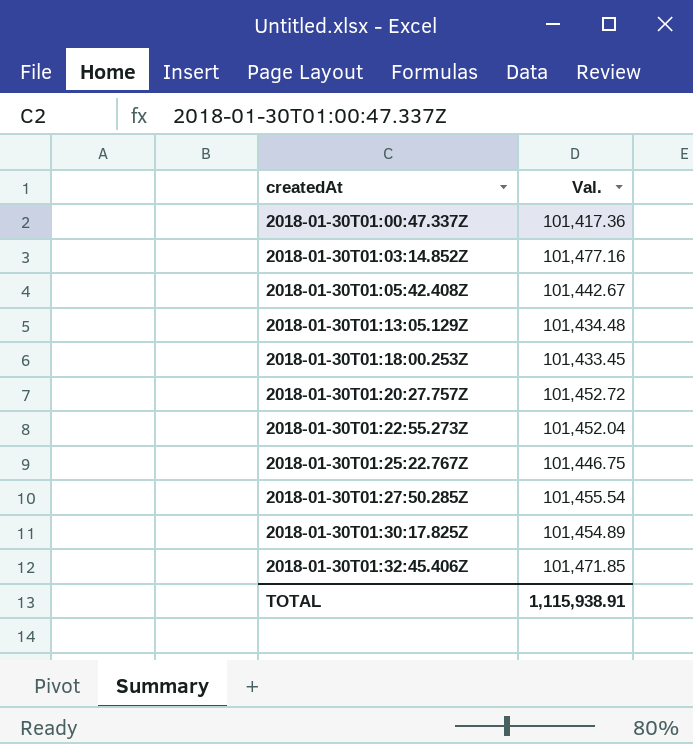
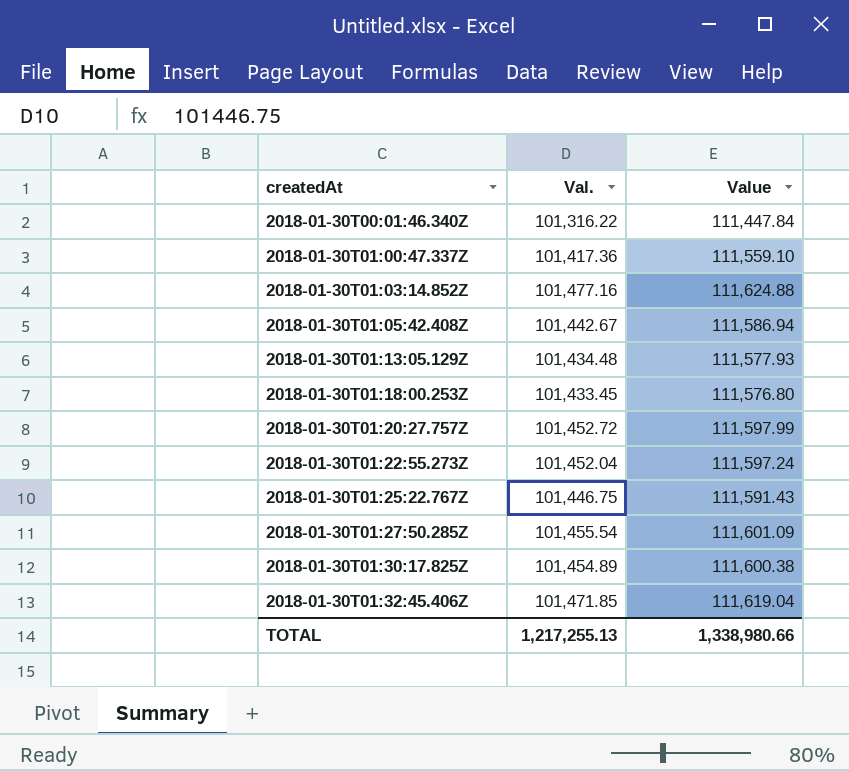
column Value | formula: none -> [Val.] * 1.1
row 2018-01-30T00:01:46.340Z: none -> 101,316.22 | 111,447.84
TOTAL | Val.: 1,115,938.91 -> 1,217,255.13

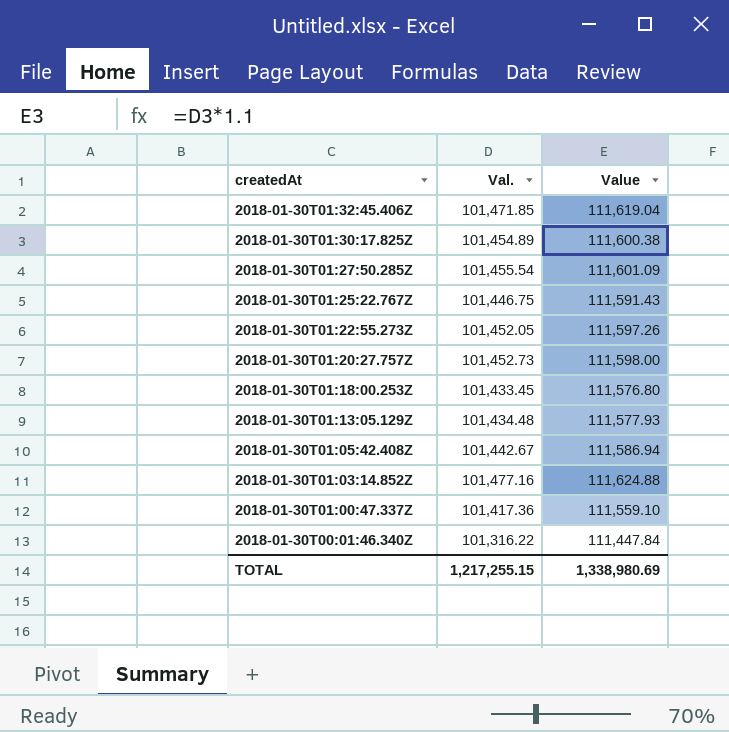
row order: createdAt ascending -> createdAt descending
2018-01-30T01:22:55.273Z | Val.: 101,452.04 -> 101,452.05
2018-01-30T01:22:55.273Z | Value: 111,597.24 -> 111,597.26
2018-01-30T01:20:27.757Z | Val.: 101,452.72 -> 101,452.73
2018-01-30T01:20:27.757Z | Value: 111,597.99 -> 111,598.00
TOTAL | Val.: 1,217,255.13 -> 1,217,255.15
TOTAL | Value: 1,338,980.66 -> 1,338,980.69

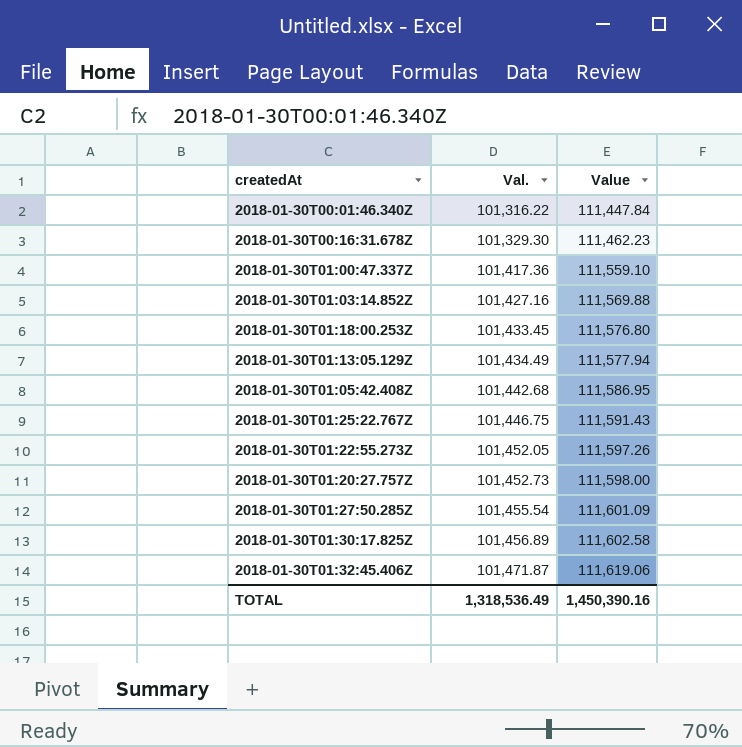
row order: createdAt descending -> Val. ascending
row 2018-01-30T00:16:31.678Z: none -> 101,329.30 | 111,462.23
2018-01-30T01:03:14.852Z | Val.: 101,477.16 -> 101,427.16
2018-01-30T01:03:14.852Z | Value: 111,624.88 -> 111,569.88
2018-01-30T01:13:05.129Z | Val.: 101,434.48 -> 101,434.49
2018-01-30T01:13:05.129Z | Value: 111,577.93 -> 111,577.94
2018-01-30T01:05:42.408Z | Val.: 101,442.67 -> 101,442.68
2018-01-30T01:05:42.408Z | Value: 111,586.94 -> 111,586.95
2018-01-30T01:30:17.825Z | Val.: 101,454.89 -> 101,456.89
2018-01-30T01:30:17.825Z | Value: 111,600.38 -> 111,602.58
2018-01-30T01:32:45.406Z | Val.: 101,471.85 -> 101,471.87
2018-01-30T01:32:45.406Z | Value: 111,619.04 -> 111,619.06
TOTAL | Val.: 1,217,255.15 -> 1,318,536.49
TOTAL | Value: 1,338,980.69 -> 1,450,390.16

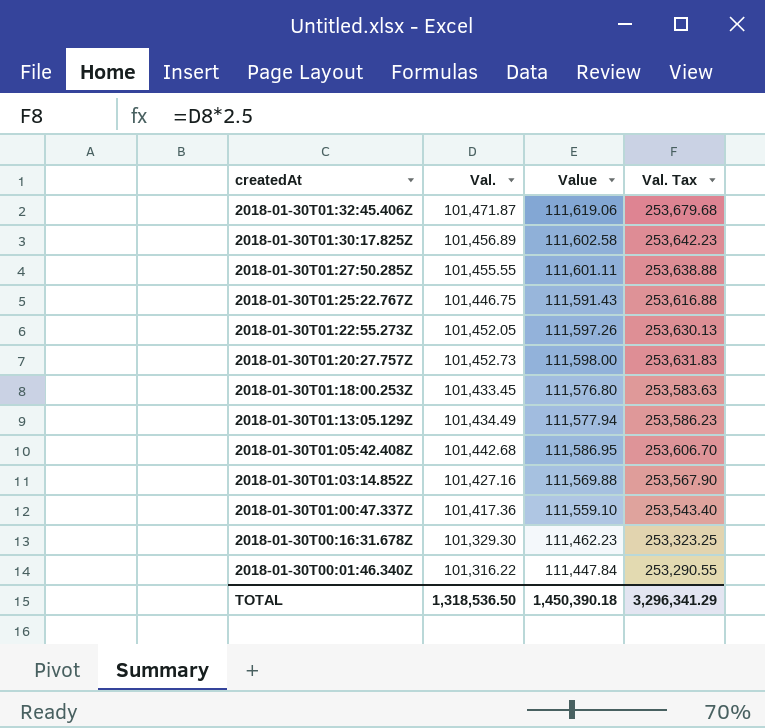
row order: Val. ascending -> createdAt descending
column Val. Tax | formula: none -> [Val.] * 2.5
2018-01-30T01:27:50.285Z | Val.: 101,455.54 -> 101,455.55
2018-01-30T01:27:50.285Z | Value: 111,601.09 -> 111,601.11
TOTAL | Val.: 1,318,536.49 -> 1,318,536.50
TOTAL | Value: 1,450,390.16 -> 1,450,390.18

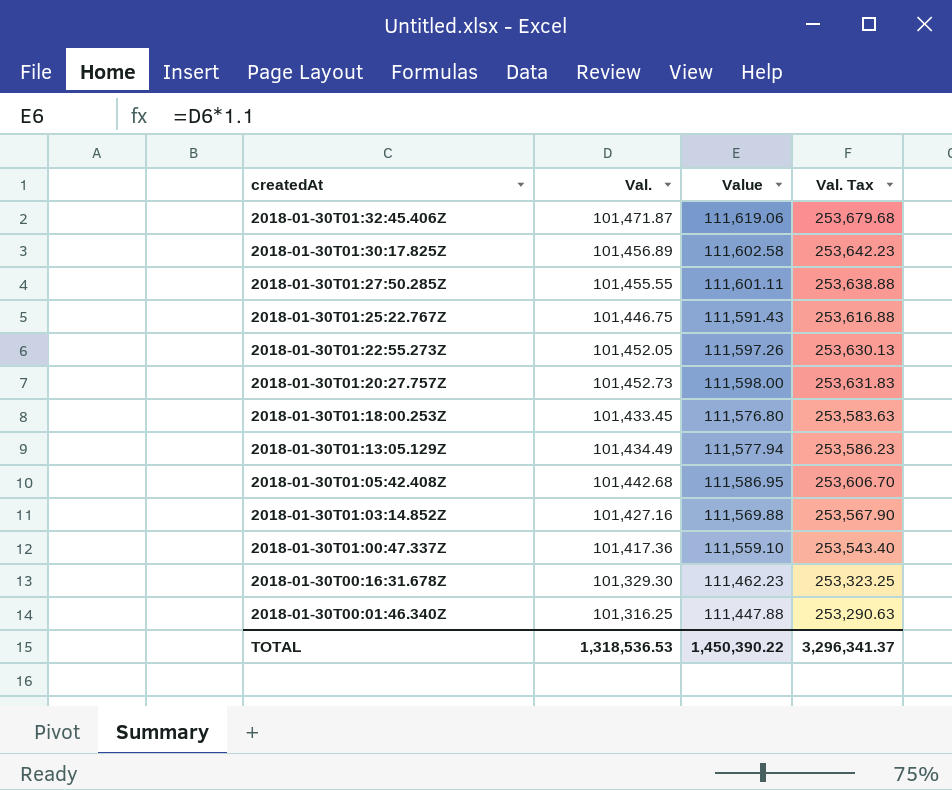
2018-01-30T00:01:46.340Z | Val.: 101,316.22 -> 101,316.25
2018-01-30T00:01:46.340Z | Value: 111,447.84 -> 111,447.88
2018-01-30T00:01:46.340Z | Val. Tax: 253,290.55 -> 253,290.63
TOTAL | Val.: 1,318,536.50 -> 1,318,536.53
TOTAL | Value: 1,450,390.18 -> 1,450,390.22
TOTAL | Val. Tax: 3,296,341.29 -> 3,296,341.37

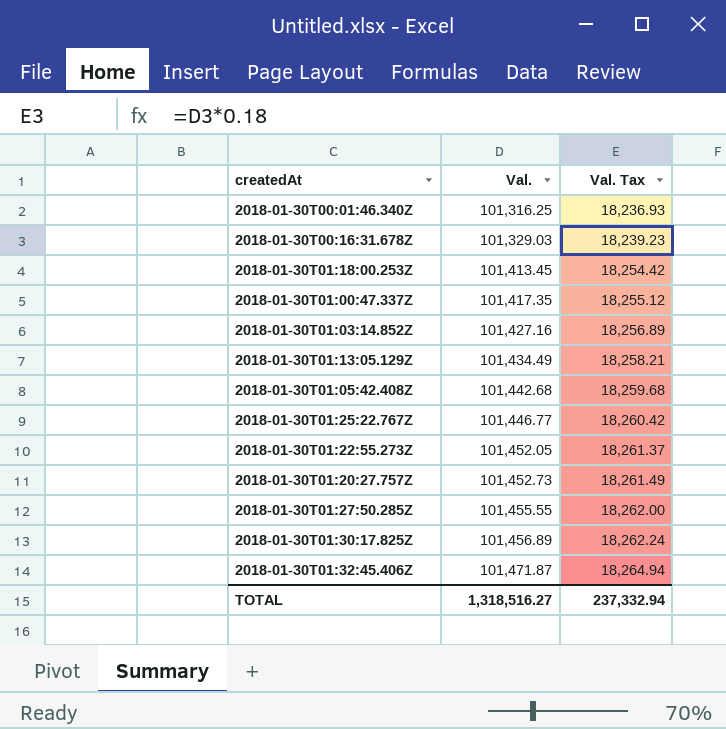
row order: createdAt descending -> Val. ascending
column Value | formula: [Val.] * 1.1 -> none
column Val. Tax | formula: [Val.] * 2.5 -> [Val.] * 0.18
2018-01-30T00:16:31.678Z | Val.: 101,329.30 -> 101,329.03
2018-01-30T01:18:00.253Z | Val.: 101,433.45 -> 101,413.45
2018-01-30T01:00:47.337Z | Val.: 101,417.36 -> 101,417.35
2018-01-30T01:25:22.767Z | Val.: 101,446.75 -> 101,446.77
TOTAL | Val.: 1,318,536.53 -> 1,318,516.27
TOTAL | Val. Tax: 3,296,341.37 -> 237,332.94

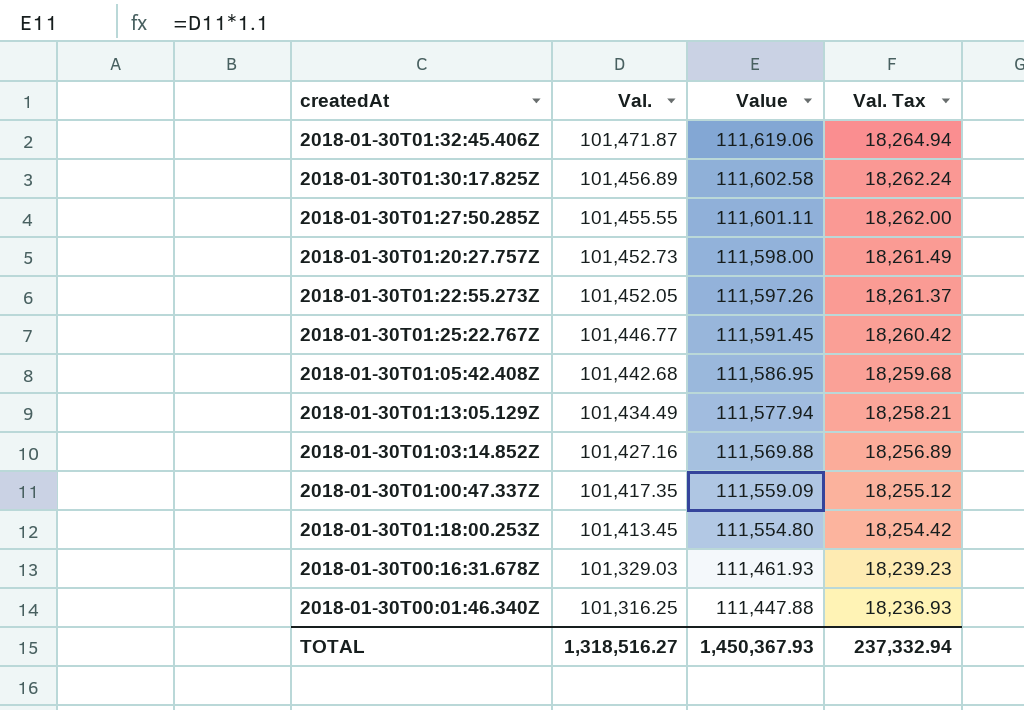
row order: Val. ascending -> Val. descending
column Value | formula: none -> [Val.] * 1.1

